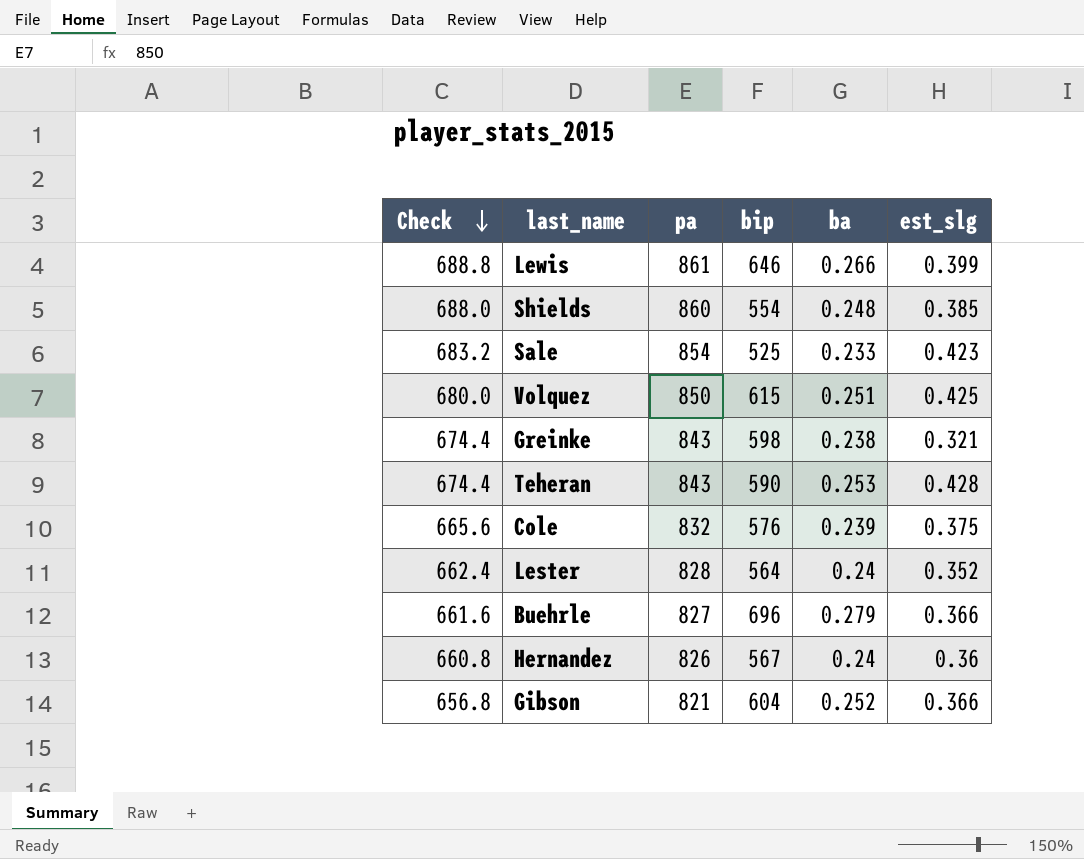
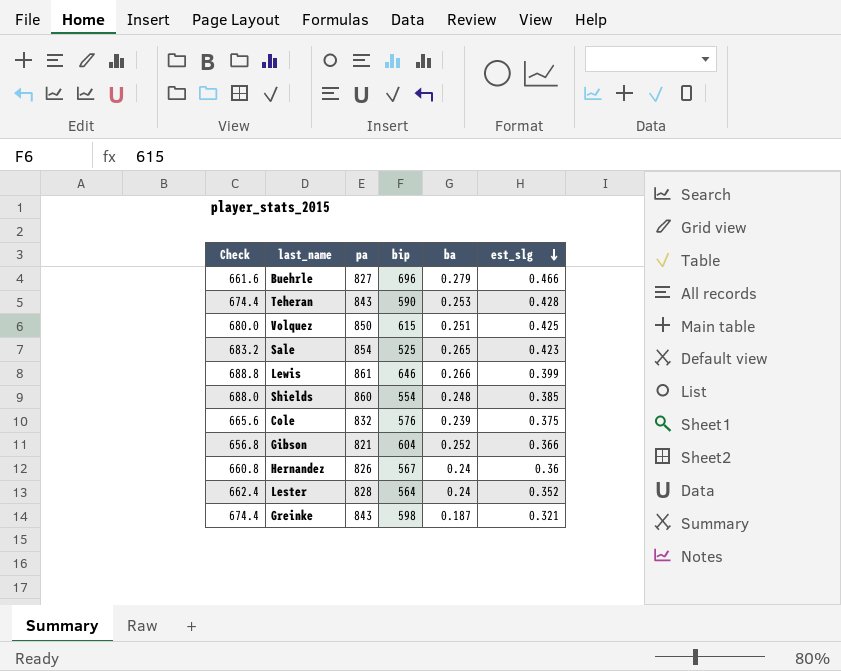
row order: Check descending -> est_slg descending
Buehrle | est_slg: 0.366 -> 0.466
Sale | ba: 0.233 -> 0.265
Greinke | ba: 0.238 -> 0.187

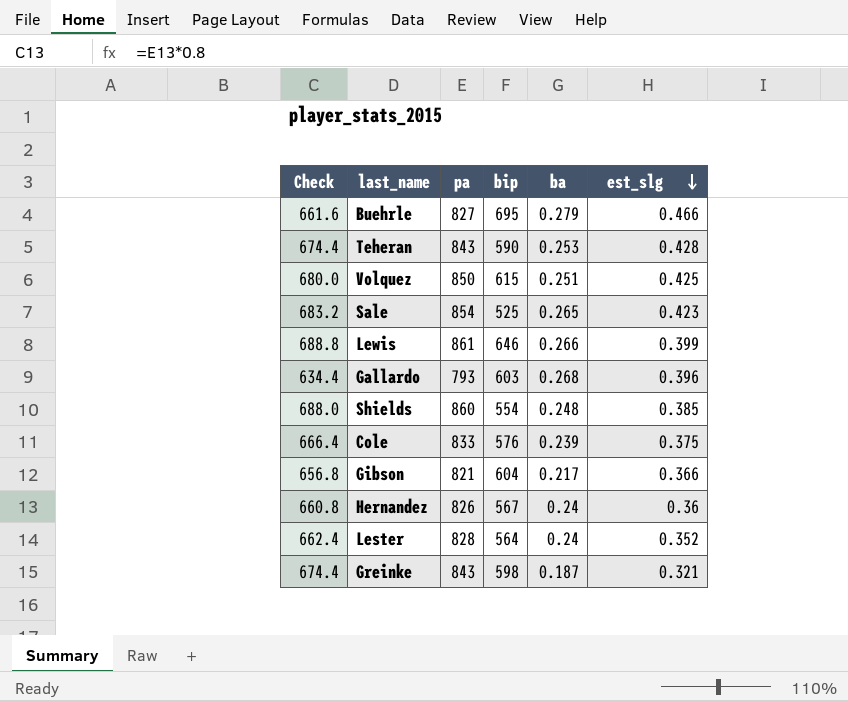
Buehrle | bip: 696 -> 695
row Gallardo: none -> 634.4 | 793 | 603 | 0.268 | 0.396
Cole | Check: 665.6 -> 666.4
Cole | pa: 832 -> 833
Gibson | ba: 0.252 -> 0.217

